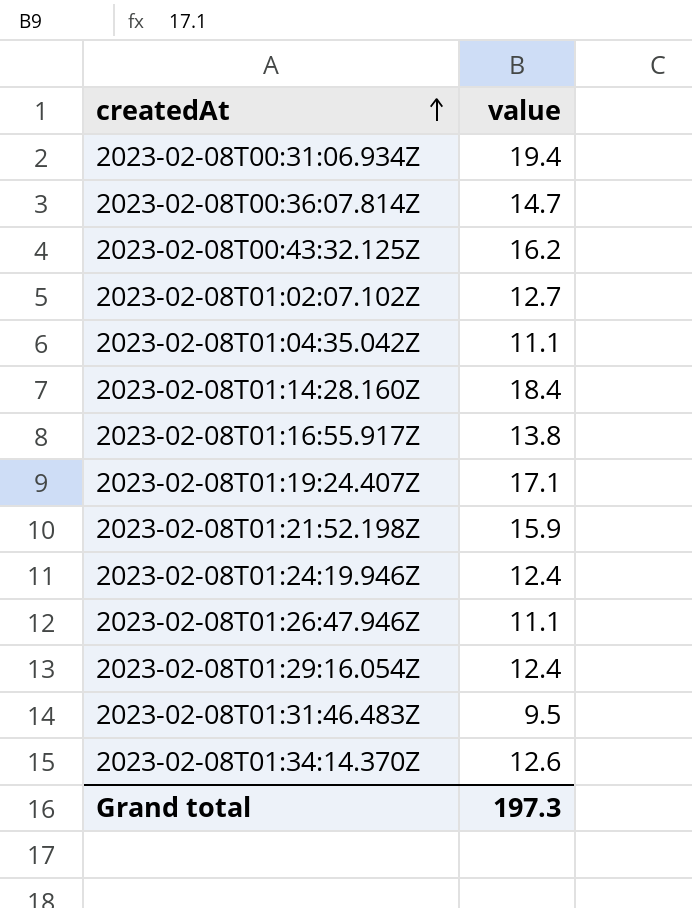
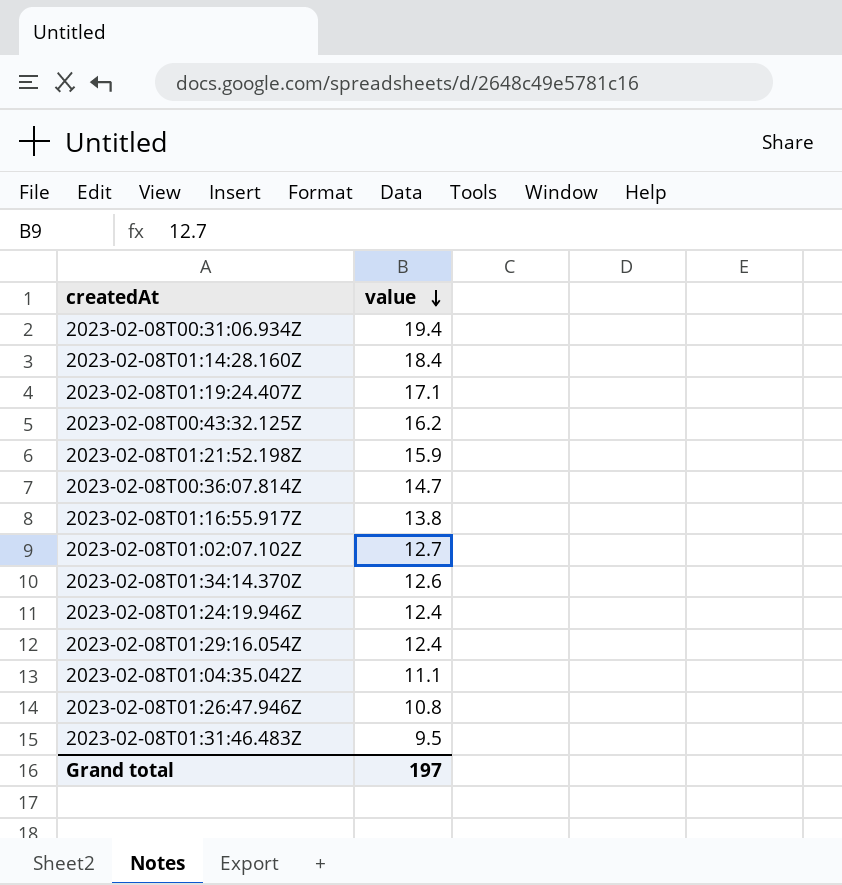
row order: createdAt ascending -> value descending
2023-02-08T01:26:47.946Z | value: 11.1 -> 10.8
Grand total | value: 197.3 -> 197

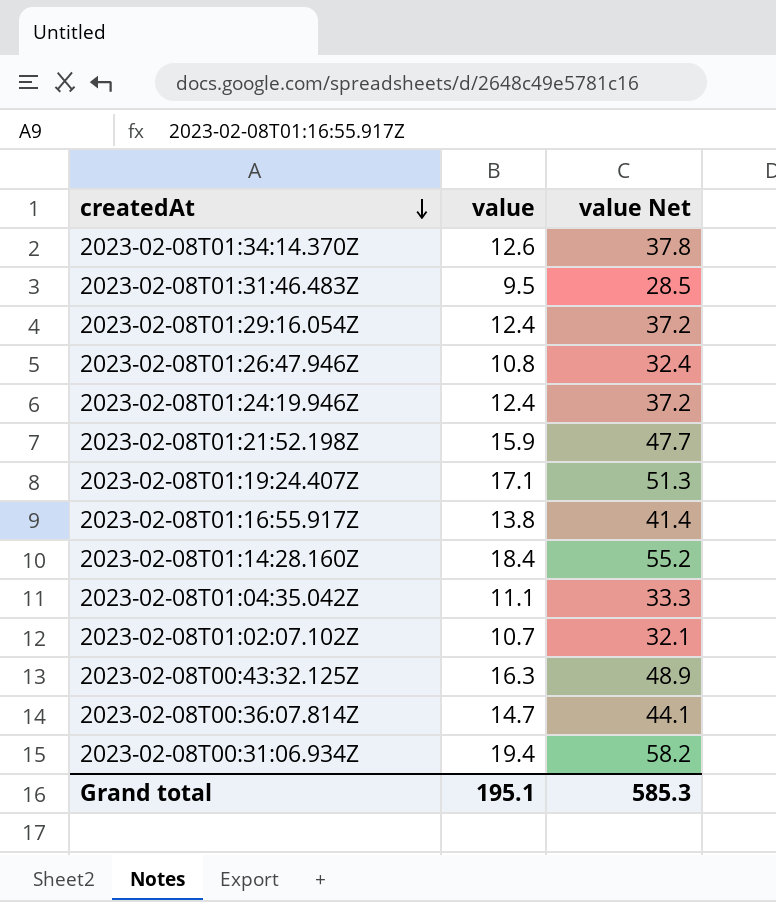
row order: value descending -> createdAt descending
column value Net | formula: none -> [value] * 3
2023-02-08T01:02:07.102Z | value: 12.7 -> 10.7
2023-02-08T00:43:32.125Z | value: 16.2 -> 16.3
Grand total | value: 197 -> 195.1

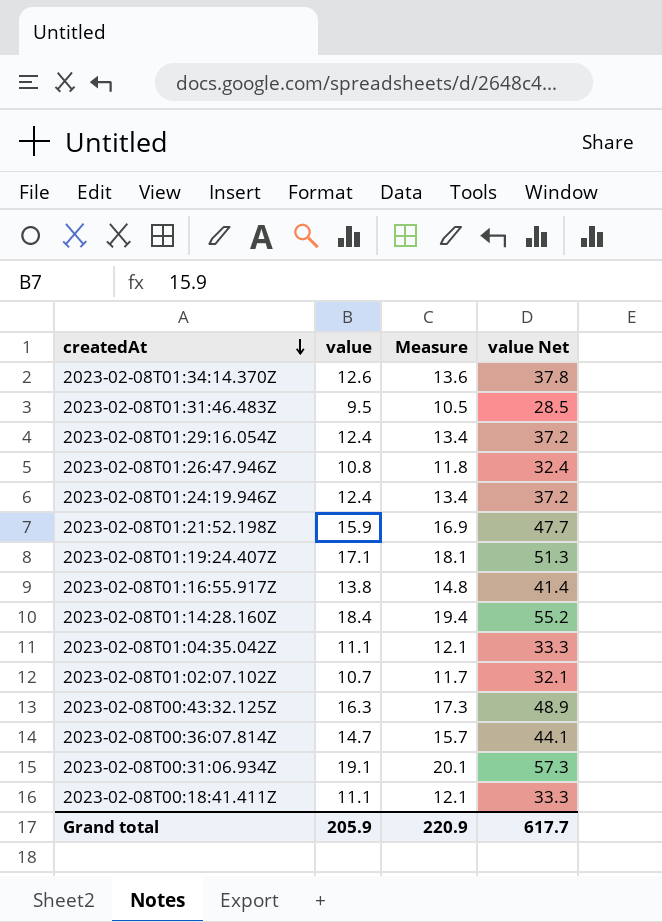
column Measure | formula: none -> [value] + 1
2023-02-08T00:31:06.934Z | value: 19.4 -> 19.1
2023-02-08T00:31:06.934Z | value Net: 58.2 -> 57.3
row 2023-02-08T00:18:41.411Z: none -> 11.1 | 12.1 | 33.3
Grand total | value: 195.1 -> 205.9
Grand total | value Net: 585.3 -> 617.7

